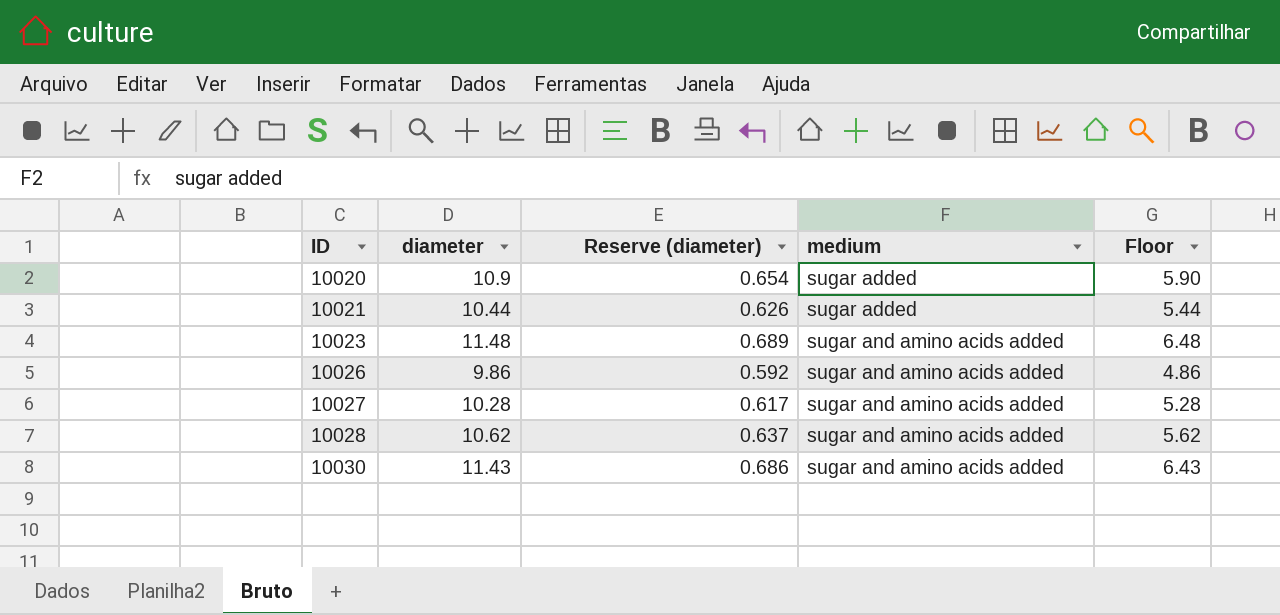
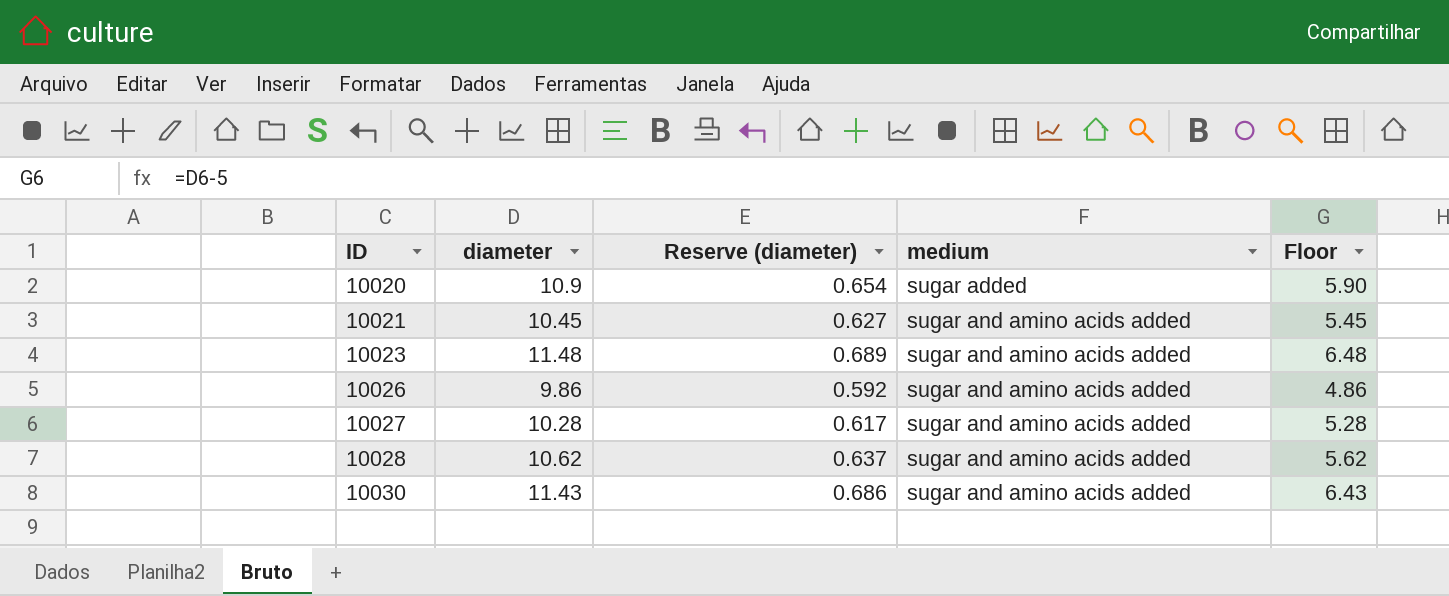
10021 | diameter: 10.44 -> 10.45
10021 | Reserve (diameter): 0.626 -> 0.627
10021 | medium: sugar added -> sugar and amino acids added
10021 | Floor: 5.44 -> 5.45

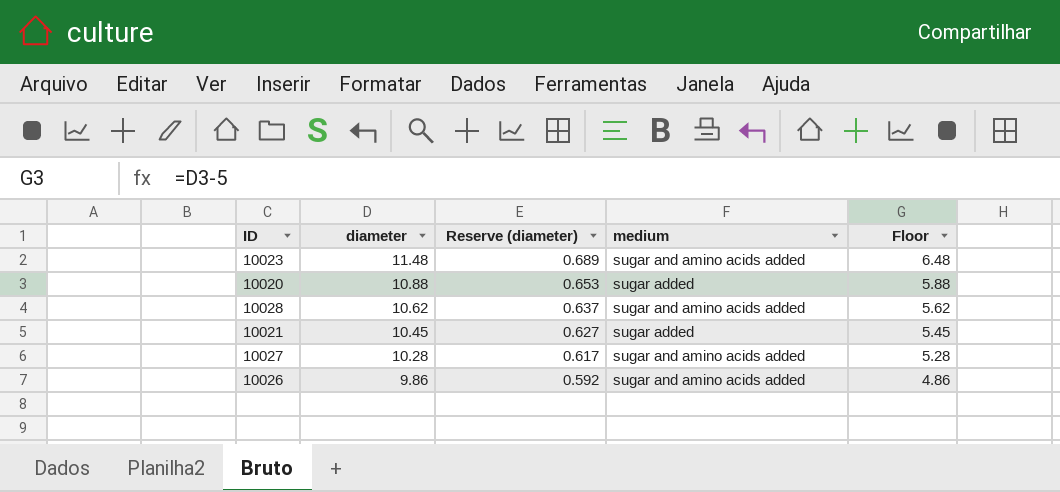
row order: ID ascending -> diameter descending
row 10030: 11.43 | 0.686 | sugar and amino acids added | 6.43 -> none
10020 | diameter: 10.9 -> 10.88
10020 | Reserve (diameter): 0.654 -> 0.653
10020 | Floor: 5.90 -> 5.88
10021 | medium: sugar and amino acids added -> sugar added

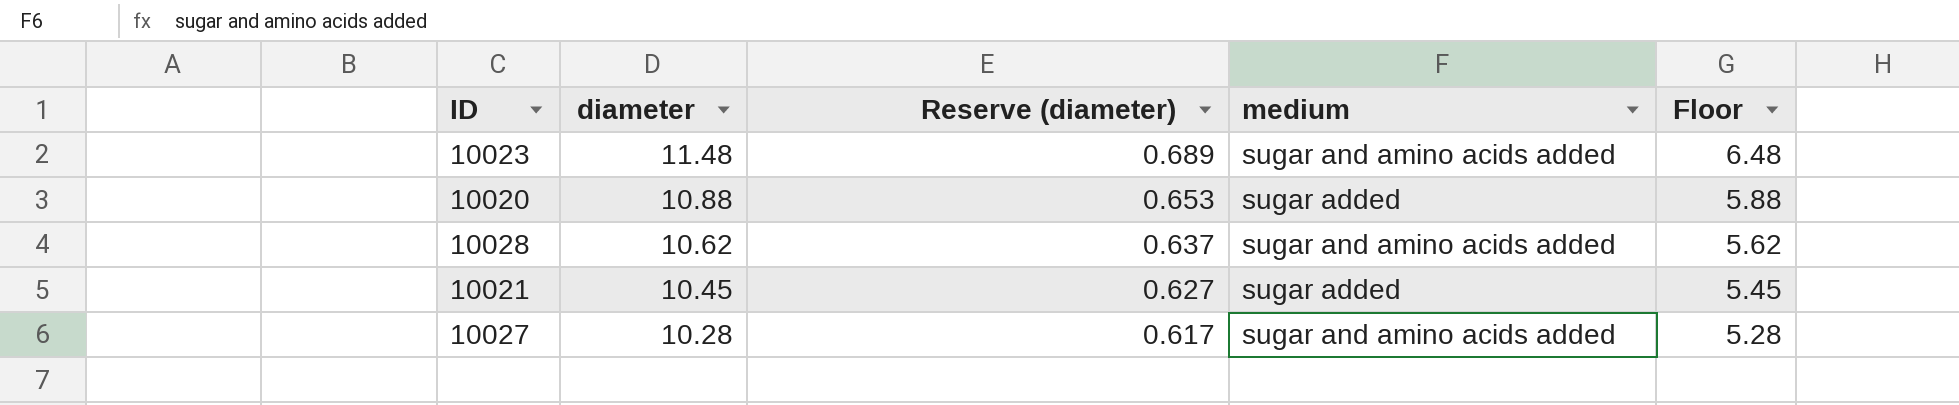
row 10026: 9.86 | 0.592 | sugar and amino acids added | 4.86 -> none

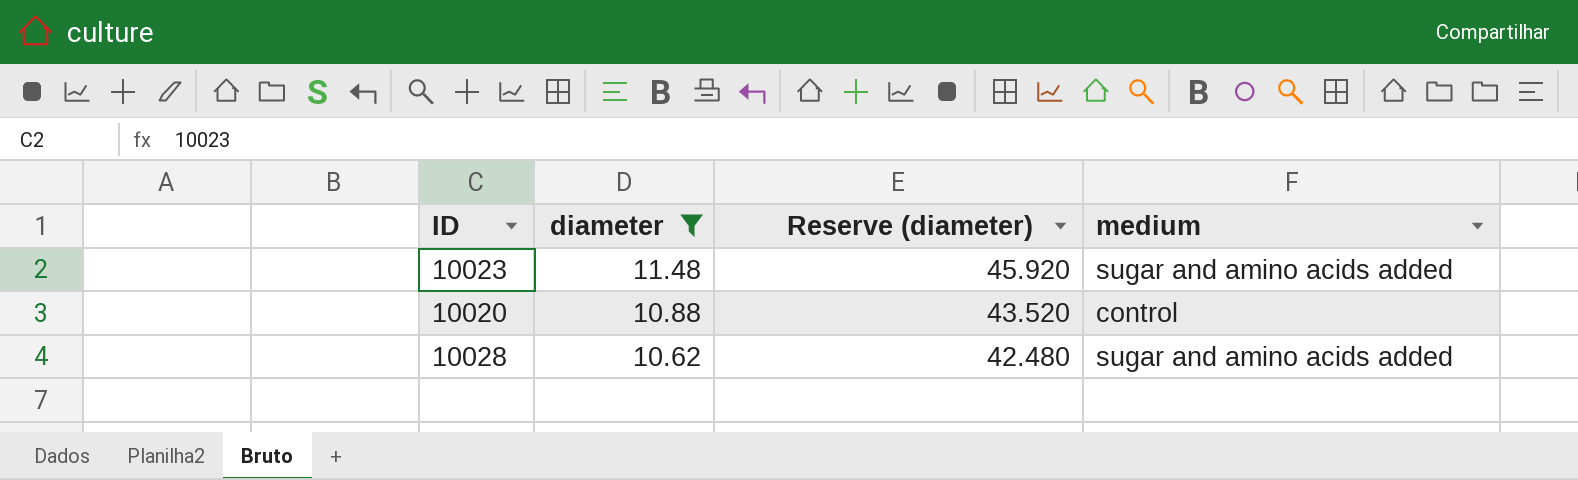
filter: none -> diameter >= 10.62
column Floor | formula: [diameter] - 5 -> none
column Reserve (diameter) | formula: [diameter] * 0.06 -> [diameter] * 4
10020 | medium: sugar added -> control

